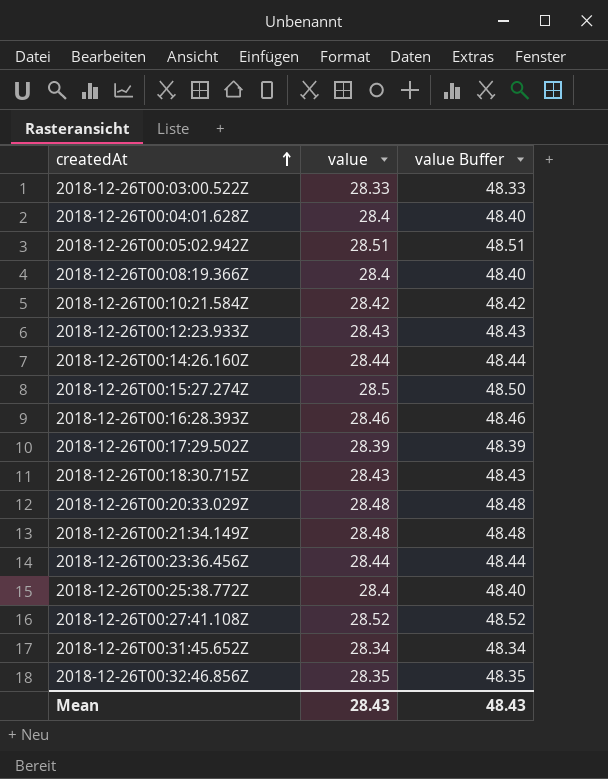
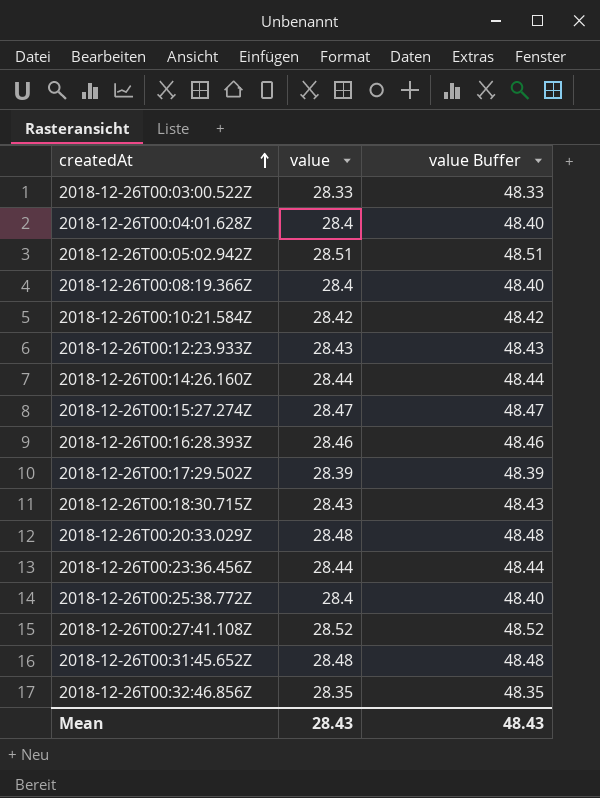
row 2018-12-26T00:21:34.149Z: 28.48 | 48.48 -> none
2018-12-26T00:15:27.274Z | value: 28.5 -> 28.47
2018-12-26T00:15:27.274Z | value Buffer: 48.50 -> 48.47
2018-12-26T00:31:45.652Z | value: 28.34 -> 28.48
2018-12-26T00:31:45.652Z | value Buffer: 48.34 -> 48.48

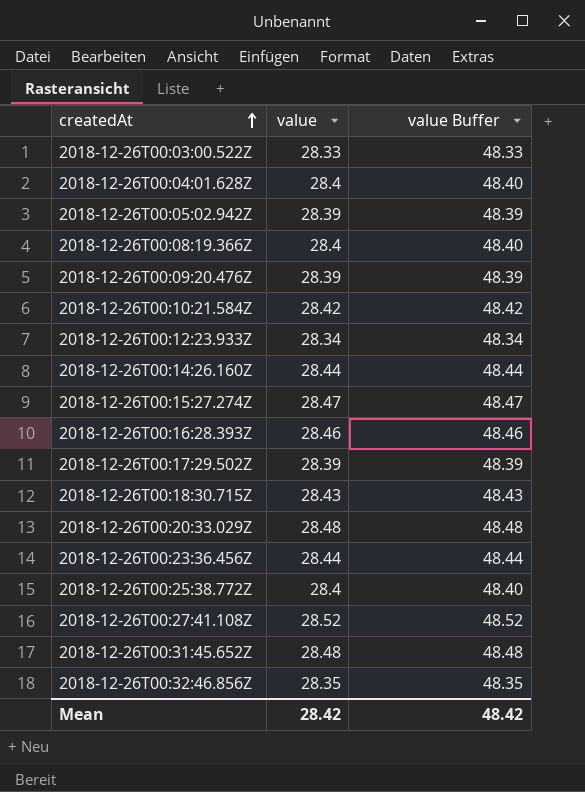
2018-12-26T00:05:02.942Z | value: 28.51 -> 28.39
2018-12-26T00:05:02.942Z | value Buffer: 48.51 -> 48.39
row 2018-12-26T00:09:20.476Z: none -> 28.39 | 48.39
2018-12-26T00:12:23.933Z | value: 28.43 -> 28.34
2018-12-26T00:12:23.933Z | value Buffer: 48.43 -> 48.34
Mean | value: 28.43 -> 28.42
Mean | value Buffer: 48.43 -> 48.42

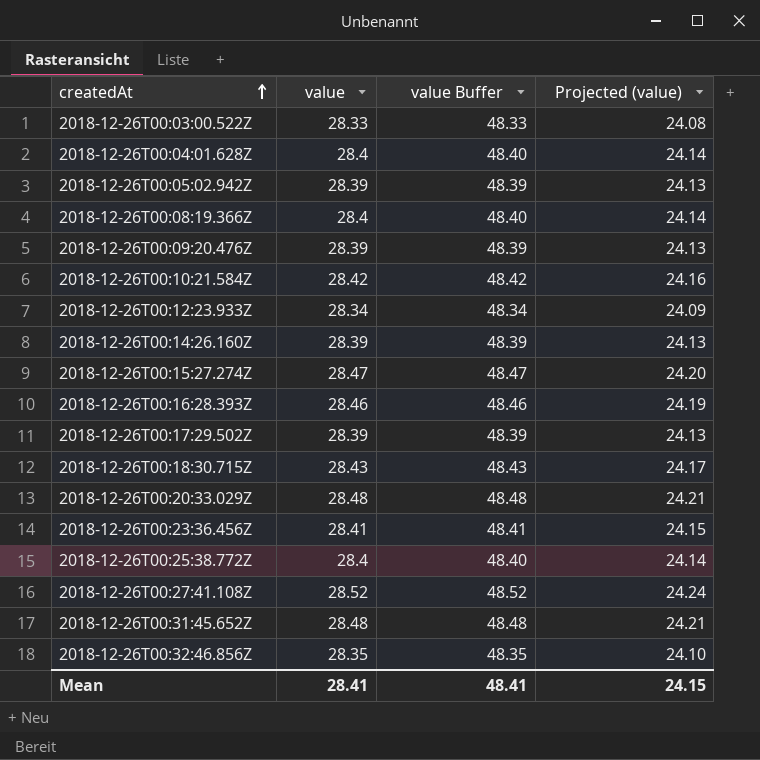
column Projected (value) | formula: none -> [value] * 0.85
2018-12-26T00:14:26.160Z | value: 28.44 -> 28.39
2018-12-26T00:14:26.160Z | value Buffer: 48.44 -> 48.39
2018-12-26T00:23:36.456Z | value: 28.44 -> 28.41
2018-12-26T00:23:36.456Z | value Buffer: 48.44 -> 48.41
Mean | value: 28.42 -> 28.41
Mean | value Buffer: 48.42 -> 48.41

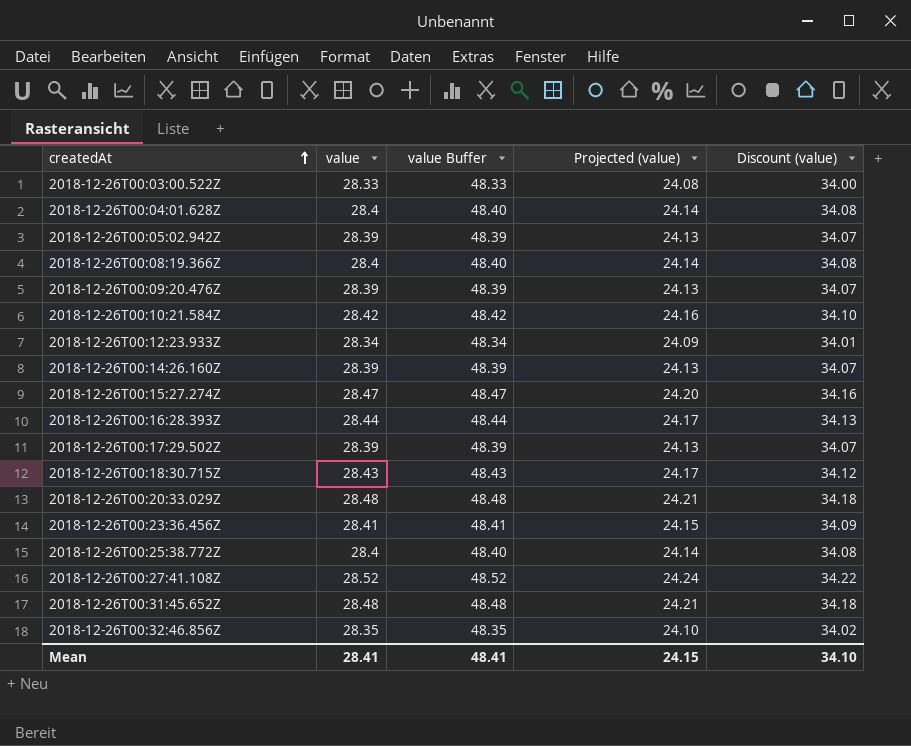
column Discount (value) | formula: none -> [value] * 1.2
2018-12-26T00:16:28.393Z | value: 28.46 -> 28.44
2018-12-26T00:16:28.393Z | value Buffer: 48.46 -> 48.44
2018-12-26T00:16:28.393Z | Projected (value): 24.19 -> 24.17

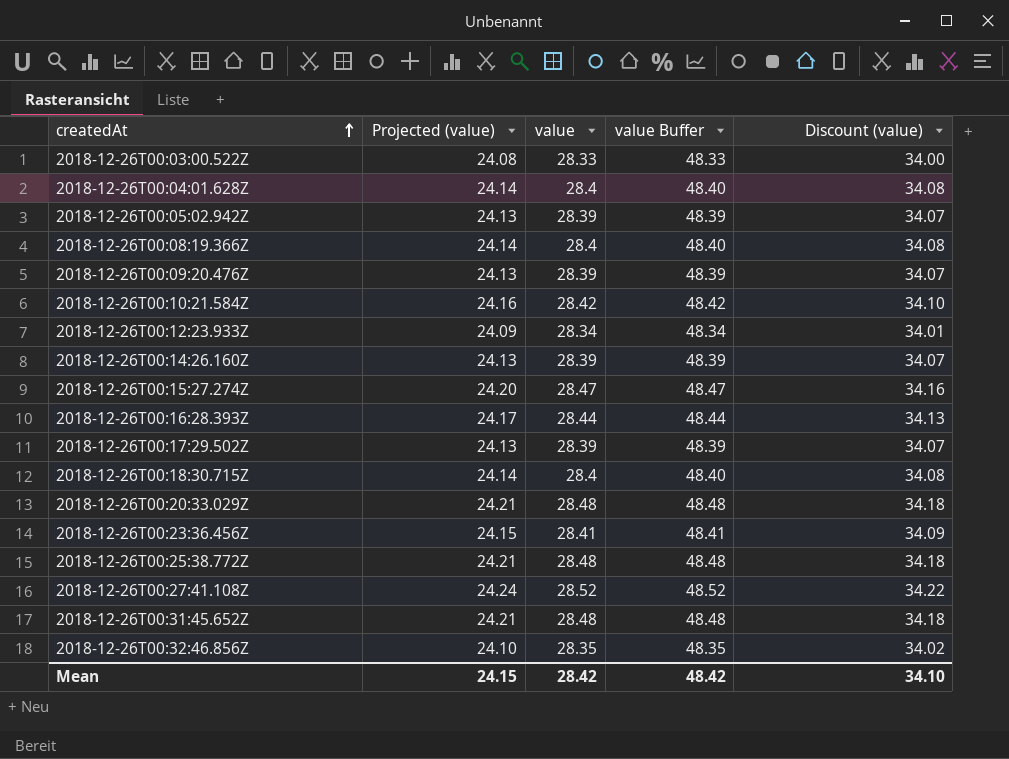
column Projected (value) | position: 4 -> 2
2018-12-26T00:18:30.715Z | Projected (value): 24.17 -> 24.14
2018-12-26T00:18:30.715Z | value: 28.43 -> 28.4
2018-12-26T00:18:30.715Z | value Buffer: 48.43 -> 48.40
2018-12-26T00:18:30.715Z | Discount (value): 34.12 -> 34.08
2018-12-26T00:25:38.772Z | Projected (value): 24.14 -> 24.21
2018-12-26T00:25:38.772Z | value: 28.4 -> 28.48
2018-12-26T00:25:38.772Z | value Buffer: 48.40 -> 48.48
2018-12-26T00:25:38.772Z | Discount (value): 34.08 -> 34.18
Mean | value: 28.41 -> 28.42
Mean | value Buffer: 48.41 -> 48.42

